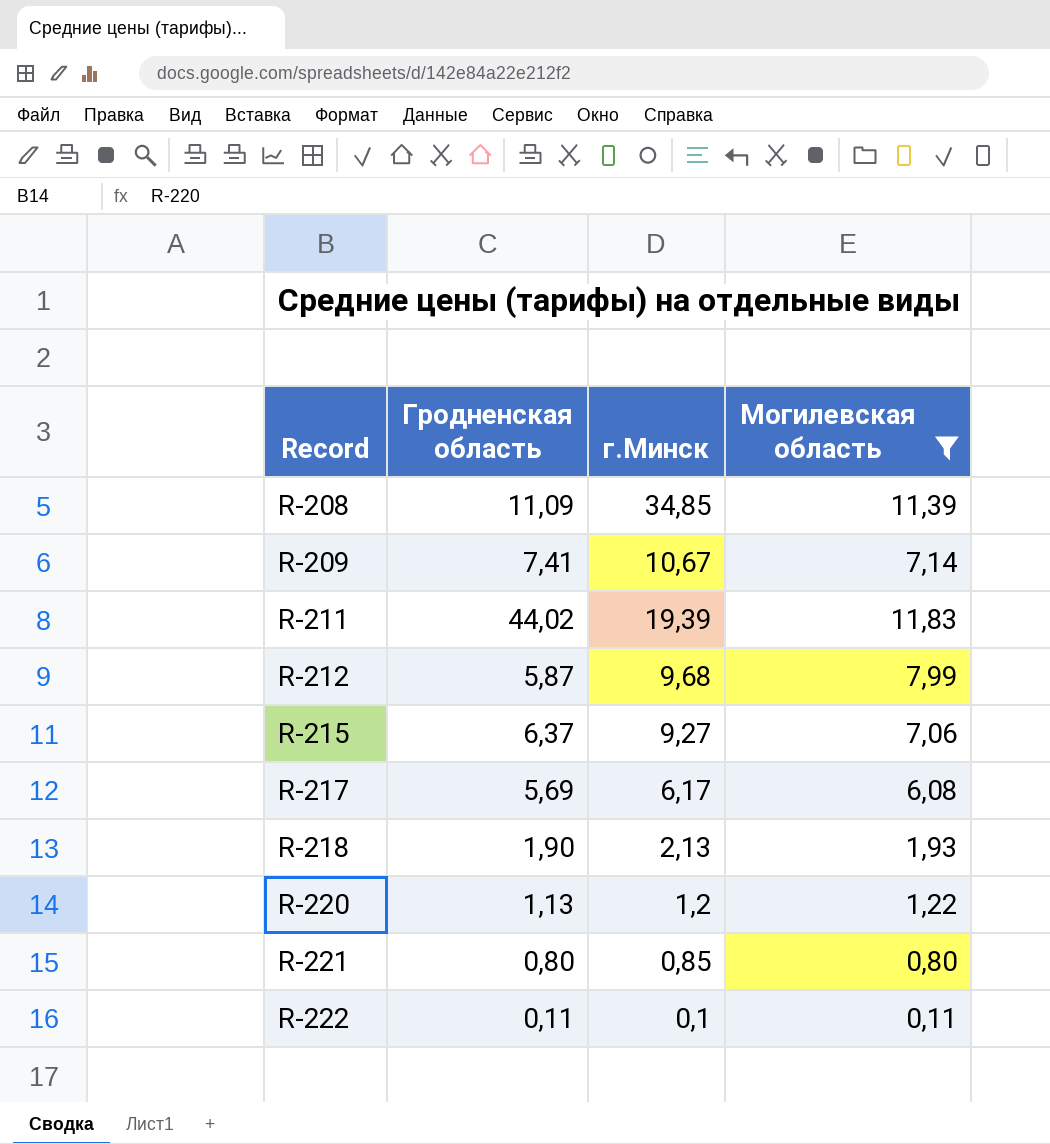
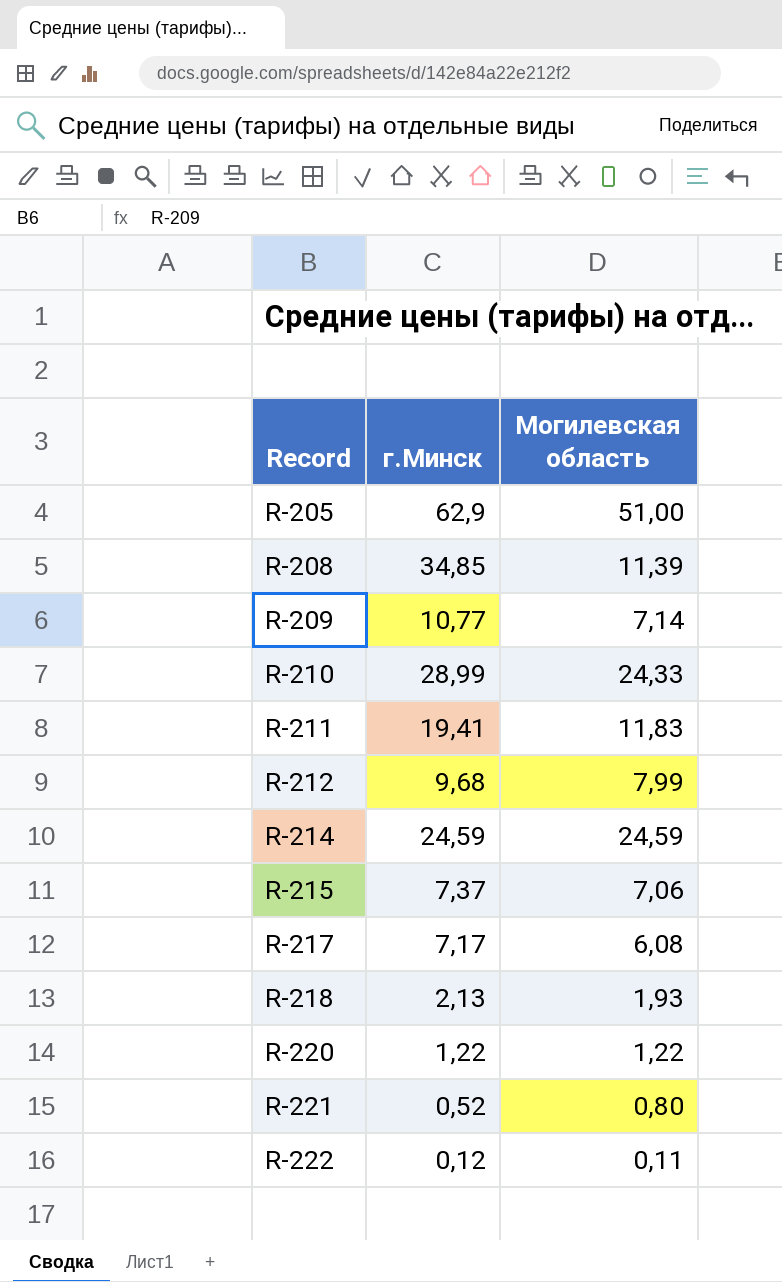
filter: Могилевская область <= 11,83 -> none
column Гродненская область | position: 2 -> none
R-209 | г.Минск: 10,67 -> 10,77
R-211 | г.Минск: 19,39 -> 19,41
R-215 | г.Минск: 9,27 -> 7,37
R-217 | г.Минск: 6,17 -> 7,17
R-220 | г.Минск: 1,2 -> 1,22
R-221 | г.Минск: 0,85 -> 0,52
R-222 | г.Минск: 0,1 -> 0,12

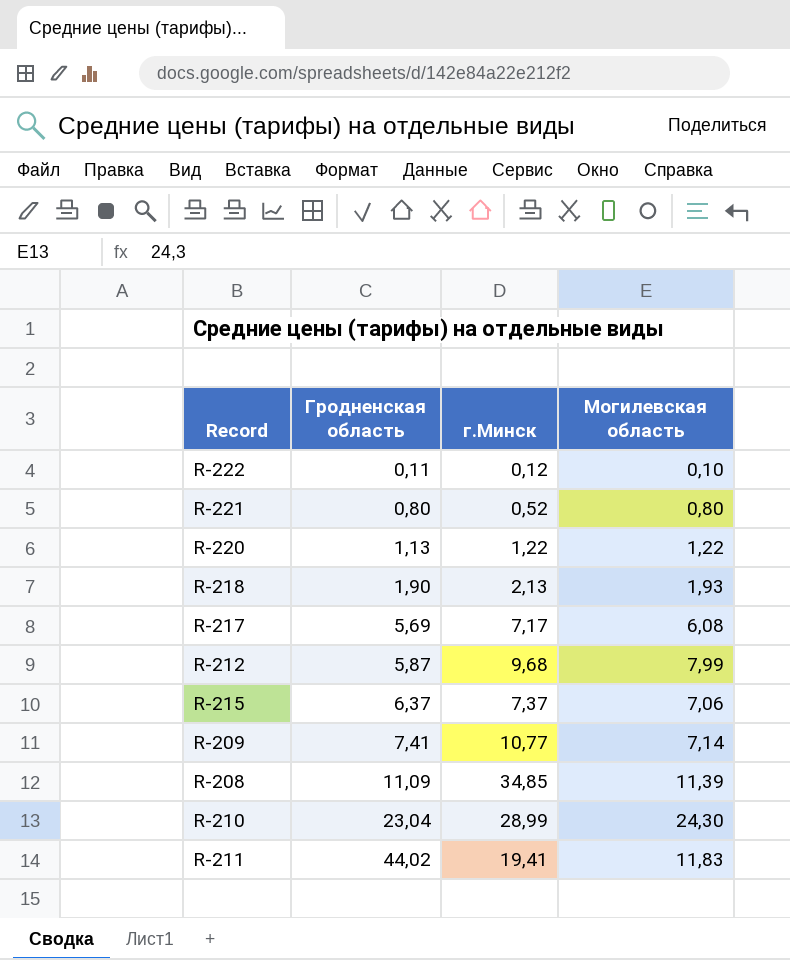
row order: Record ascending -> Гродненская область ascending
column Гродненская область | position: none -> 2
row R-205: 62,9 | 51,00 -> none
row R-214: 24,59 | 24,59 -> none
R-222 | Могилевская область: 0,11 -> 0,10
R-210 | Могилевская область: 24,33 -> 24,30

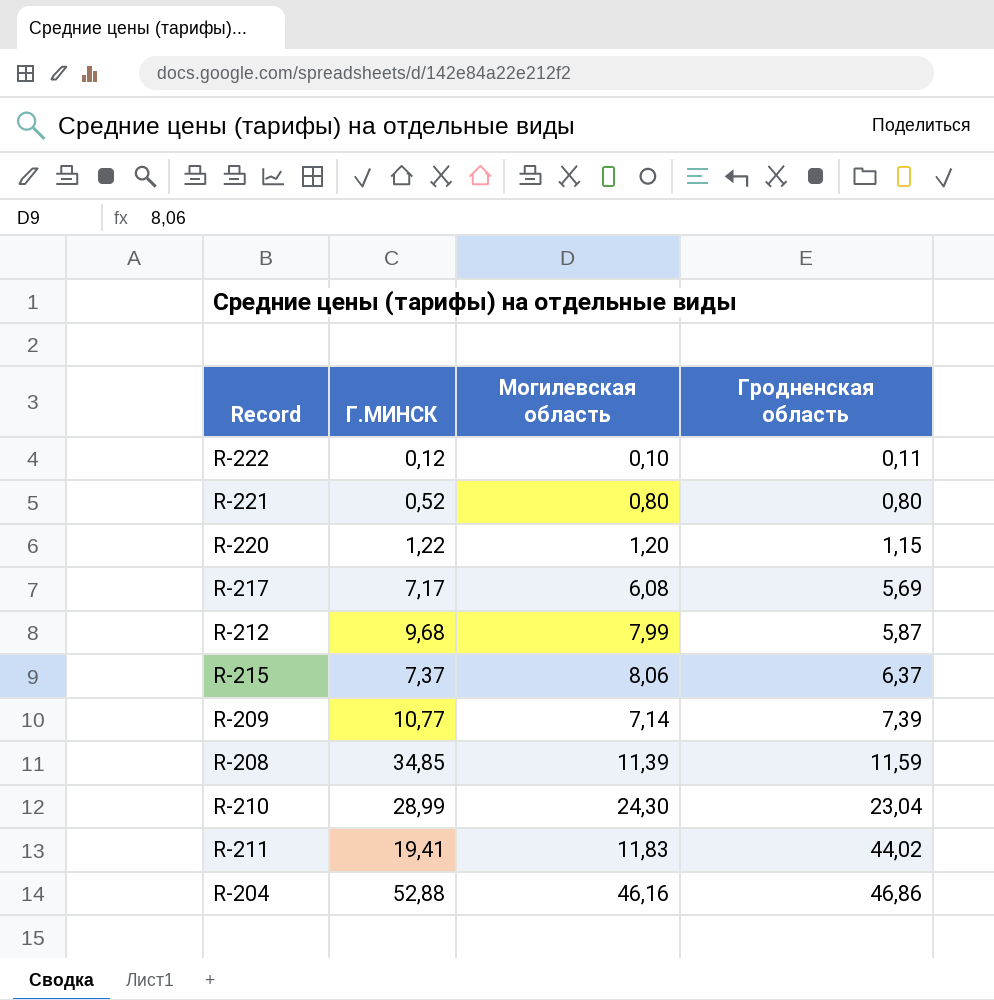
column name: г.Минск -> Г.МИНСК
column Гродненская область | position: 2 -> 4
row R-218: 1,90 | 2,13 | 1,93 -> none
R-220 | Могилевская область: 1,22 -> 1,20
R-220 | Гродненская область: 1,13 -> 1,15
R-215 | Могилевская область: 7,06 -> 8,06
R-209 | Гродненская область: 7,41 -> 7,39
R-208 | Гродненская область: 11,09 -> 11,59
row R-204: none -> 52,88 | 46,16 | 46,86

